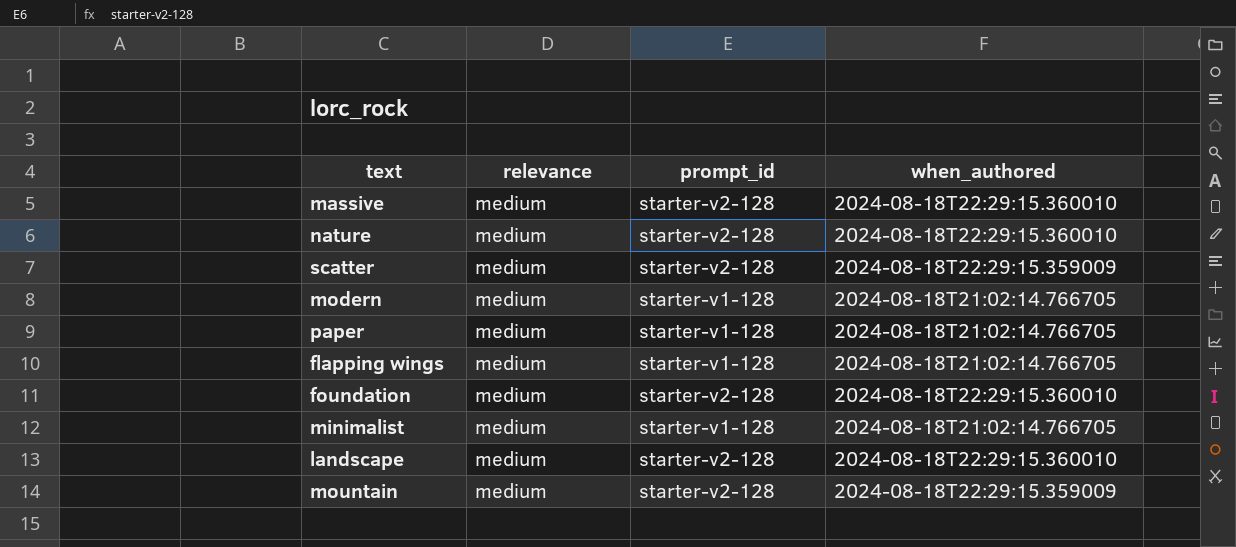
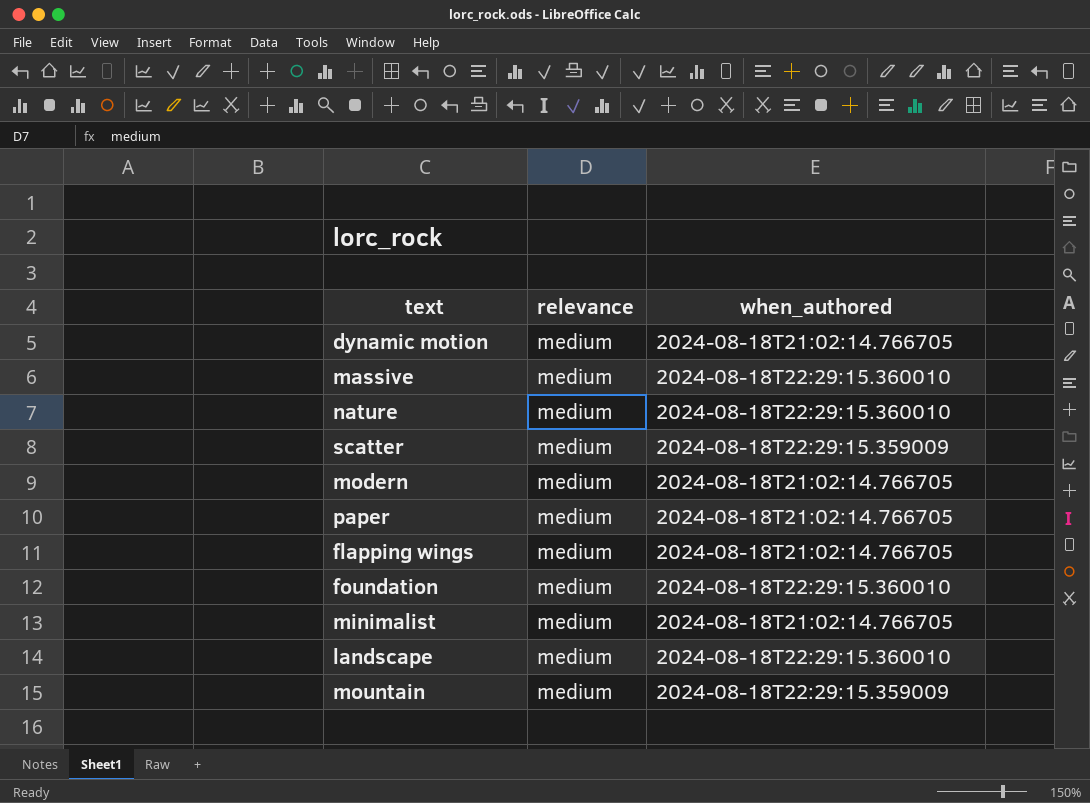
column prompt_id | position: 3 -> none
row dynamic motion: none -> medium | 2024-08-18T21:02:14.766705

